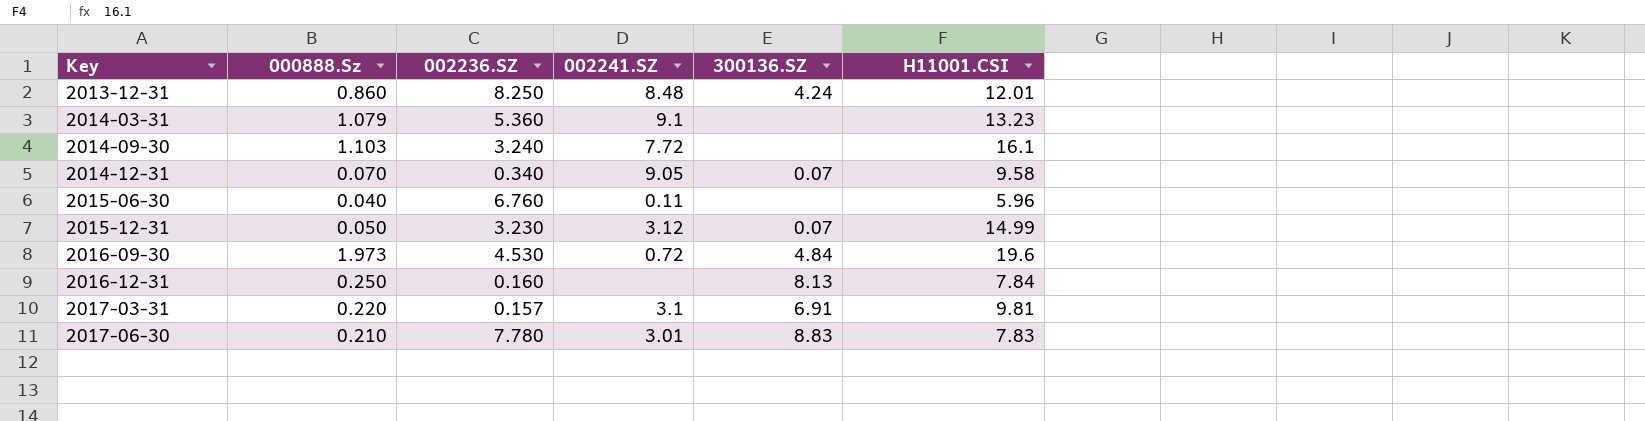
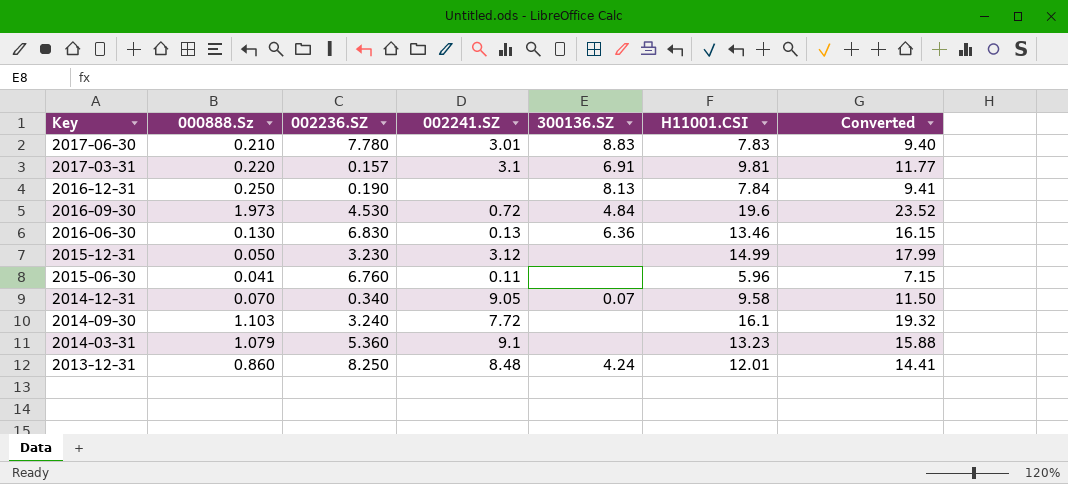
row order: Key ascending -> Key descending
column Converted | formula: none -> [H11001.CSI] * 1.2
2016-12-31 | 002236.SZ: 0.160 -> 0.190
row 2016-06-30: none -> 0.130 | 6.830 | 0.13 | 6.36 | 13.46 | 16.15
2015-12-31 | 300136.SZ: 0.07 -> none
2015-06-30 | 000888.Sz: 0.040 -> 0.041

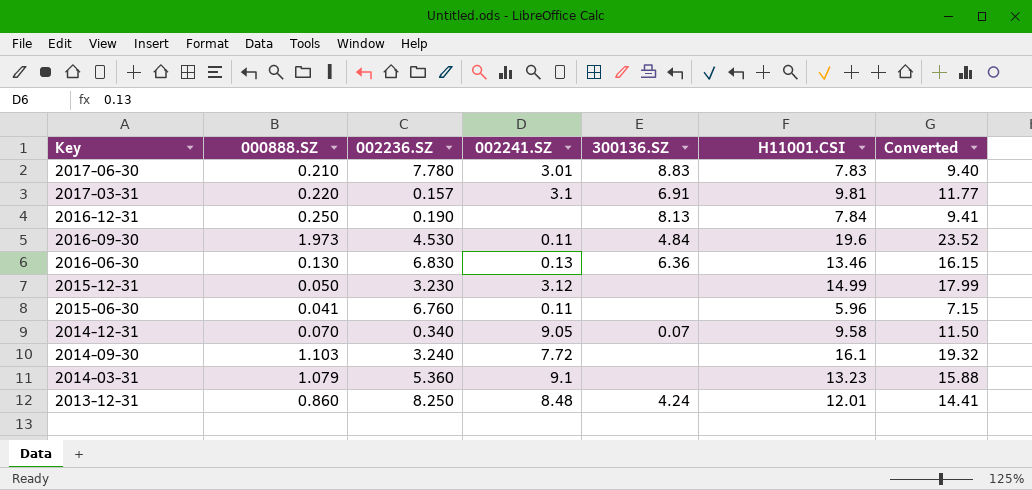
column name: 000888.Sz -> 000888.SZ
2016-09-30 | 002241.SZ: 0.72 -> 0.11

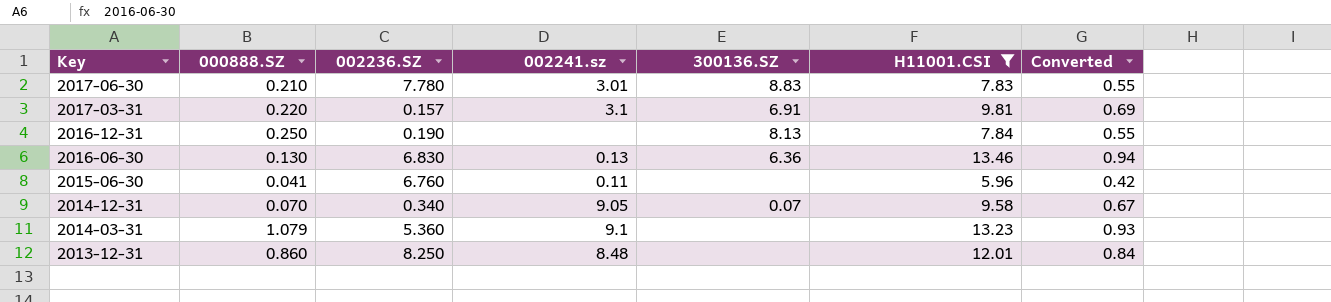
filter: none -> H11001.CSI <= 13.46
column name: 002241.SZ -> 002241.sz
column Converted | formula: [H11001.CSI] * 1.2 -> [H11001.CSI] * 0.07
2013-12-31 | 300136.SZ: 4.24 -> none

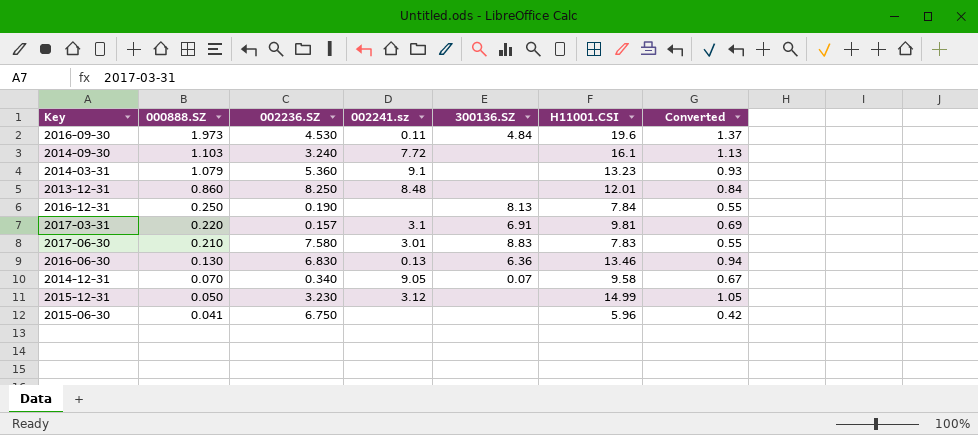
filter: H11001.CSI <= 13.46 -> none
row order: Key descending -> 000888.SZ descending
2017-06-30 | 002236.SZ: 7.780 -> 7.580
2015-06-30 | 002236.SZ: 6.760 -> 6.750
2015-06-30 | 002241.sz: 0.11 -> none

